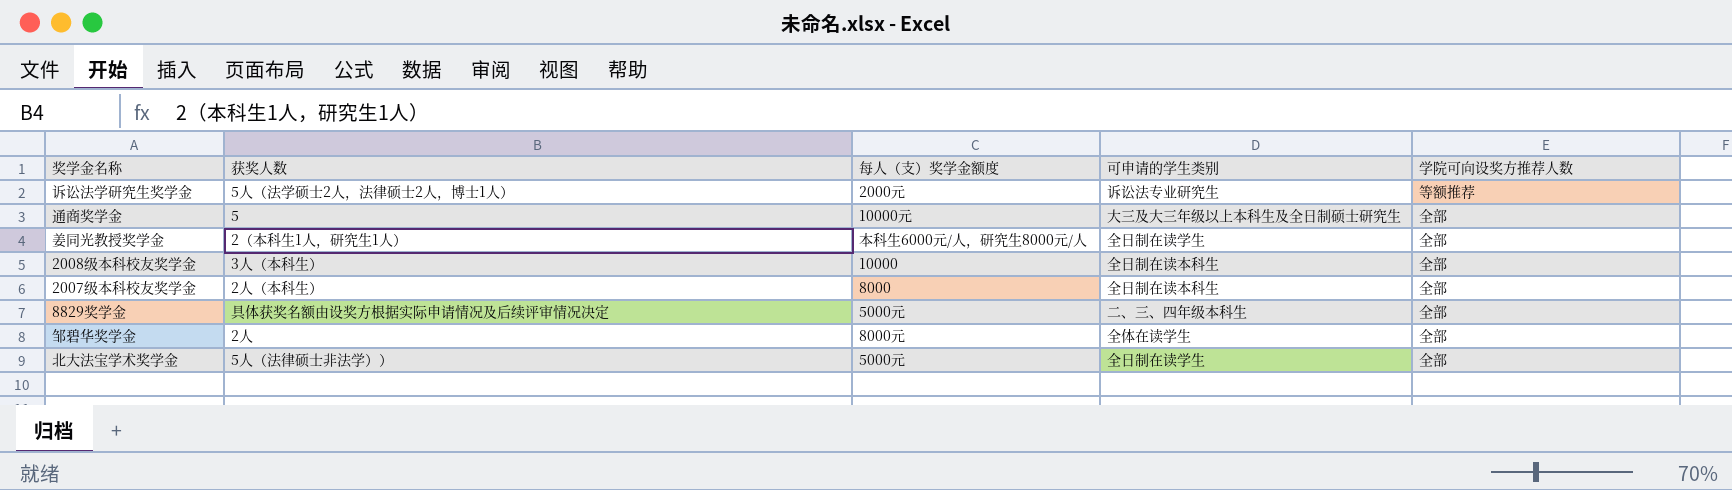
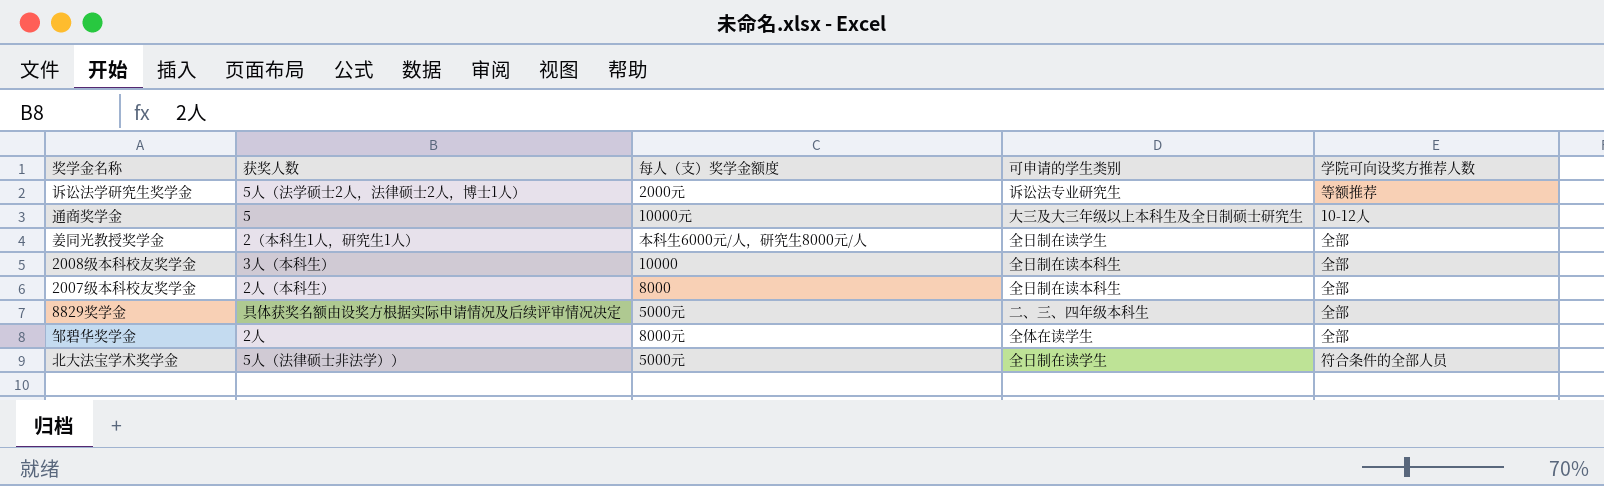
通商奖学金 | 学院可向设奖方推荐人数: 全部 -> 10-12人
北大法宝学术奖学金 | 学院可向设奖方推荐人数: 全部 -> 符合条件的全部人员

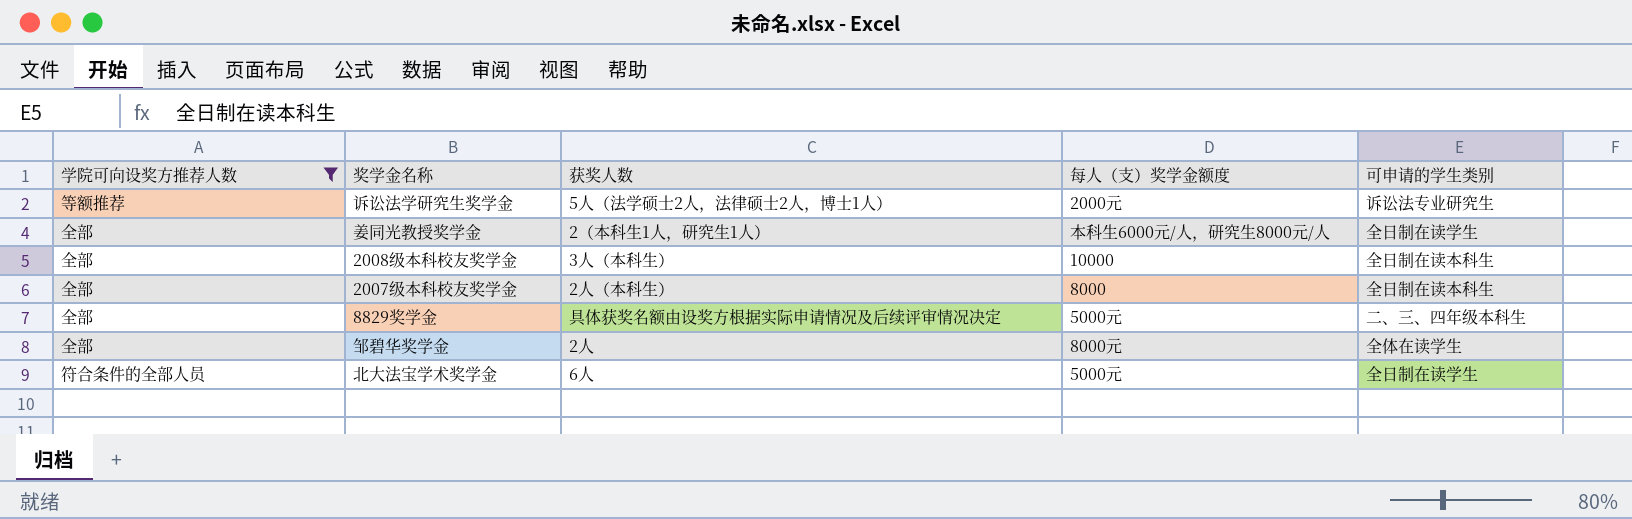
filter: none -> 学院可向设奖方推荐人数 != 10-12人
column 学院可向设奖方推荐人数 | position: 5 -> 1
北大法宝学术奖学金 | 获奖人数: 5人（法律硕士非法学）） -> 6人

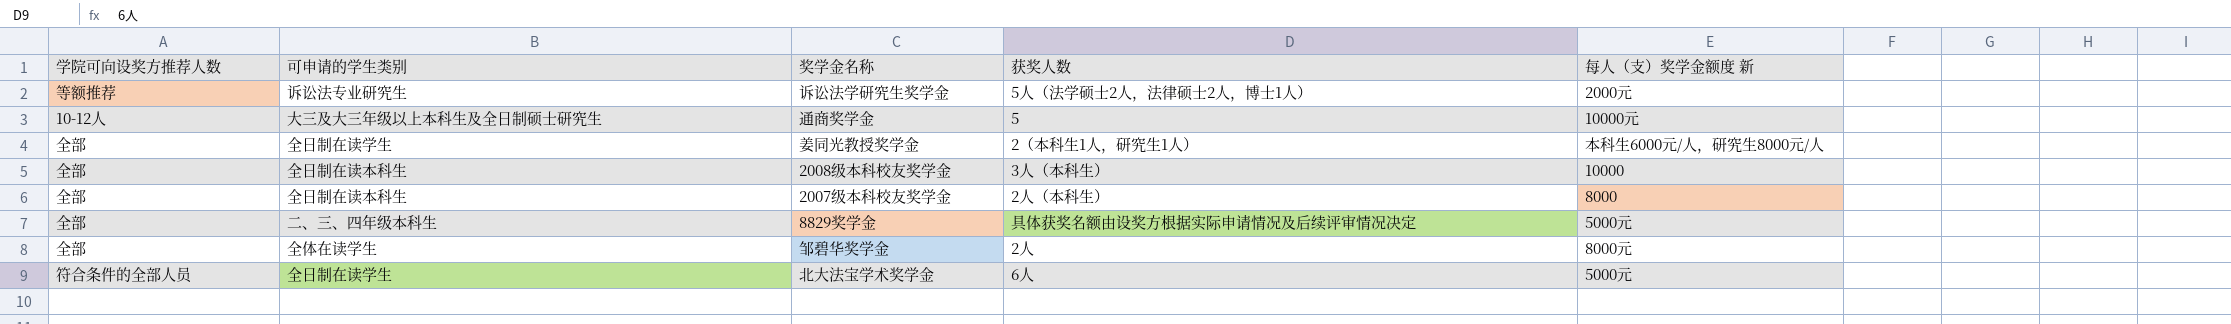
filter: 学院可向设奖方推荐人数 != 10-12人 -> none
column 可申请的学生类别 | position: 5 -> 2
column name: 每人（支）奖学金额度 -> 每人（支）奖学金额度 新

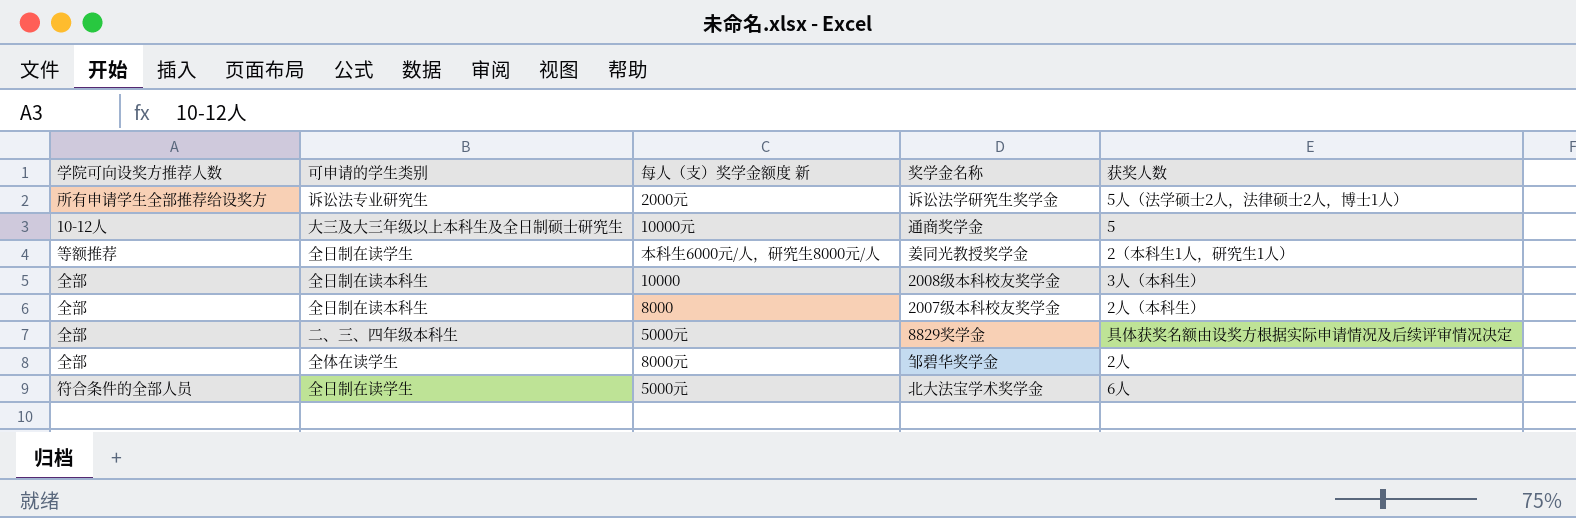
column 每人（支）奖学金额度 新 | position: 5 -> 3
诉讼法学研究生奖学金 | 学院可向设奖方推荐人数: 等额推荐 -> 所有申请学生全部推荐给设奖方
姜同光教授奖学金 | 学院可向设奖方推荐人数: 全部 -> 等额推荐

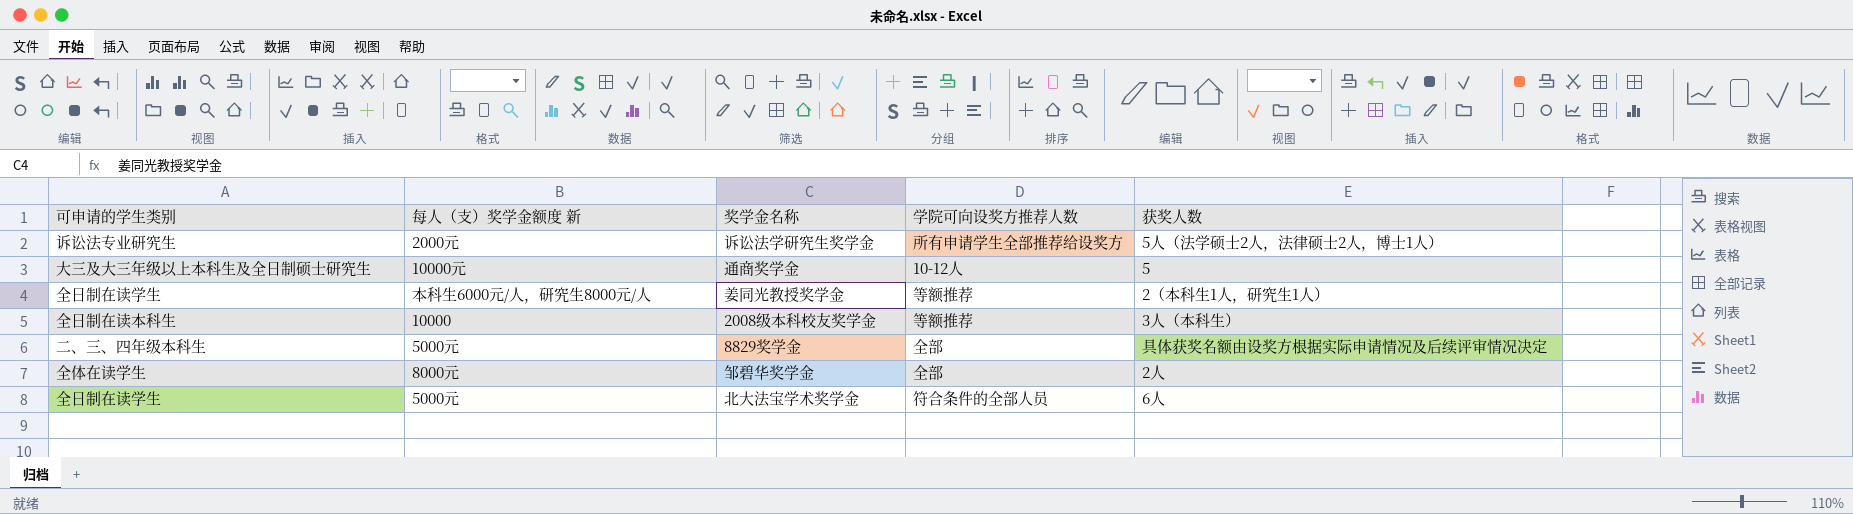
column 学院可向设奖方推荐人数 | position: 1 -> 4
row 2007级本科校友奖学金: 全部 | 全日制在读本科生 | 8000 | 2人（本科生） -> none
2008级本科校友奖学金 | 学院可向设奖方推荐人数: 全部 -> 等额推荐

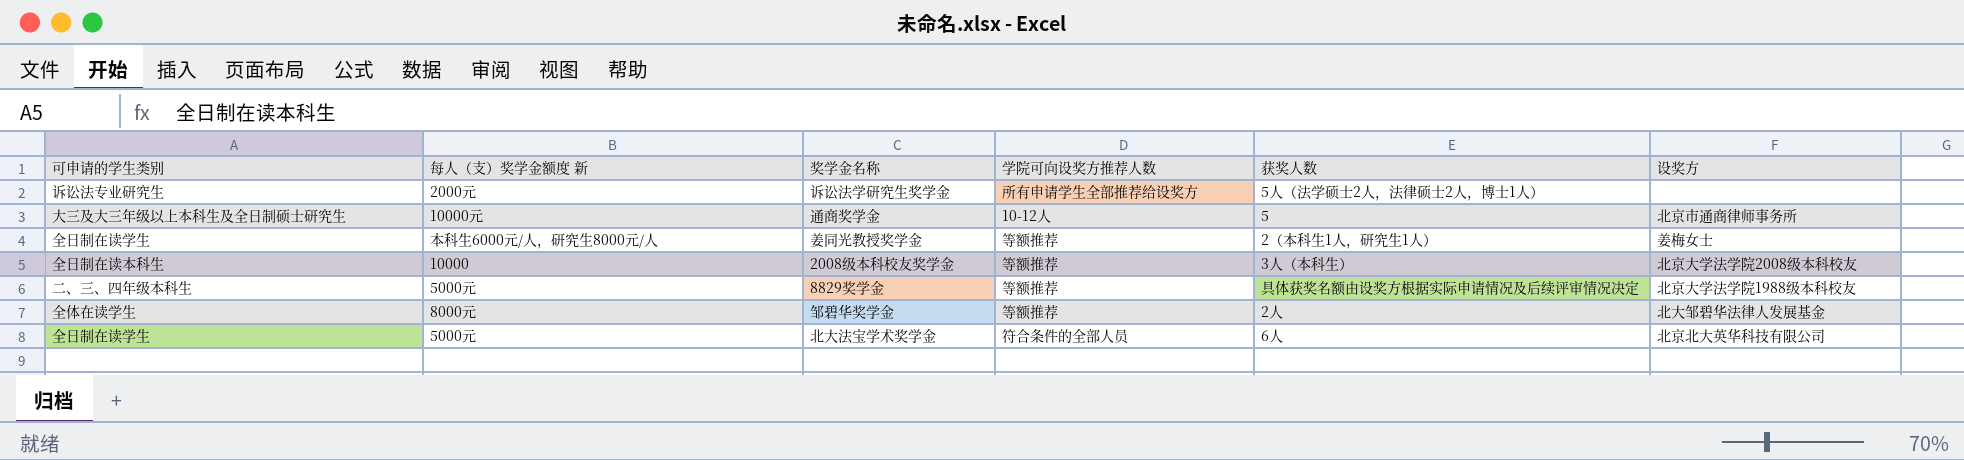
column 设奖方 | position: none -> 6
8829奖学金 | 学院可向设奖方推荐人数: 全部 -> 等额推荐
邹碧华奖学金 | 学院可向设奖方推荐人数: 全部 -> 等额推荐

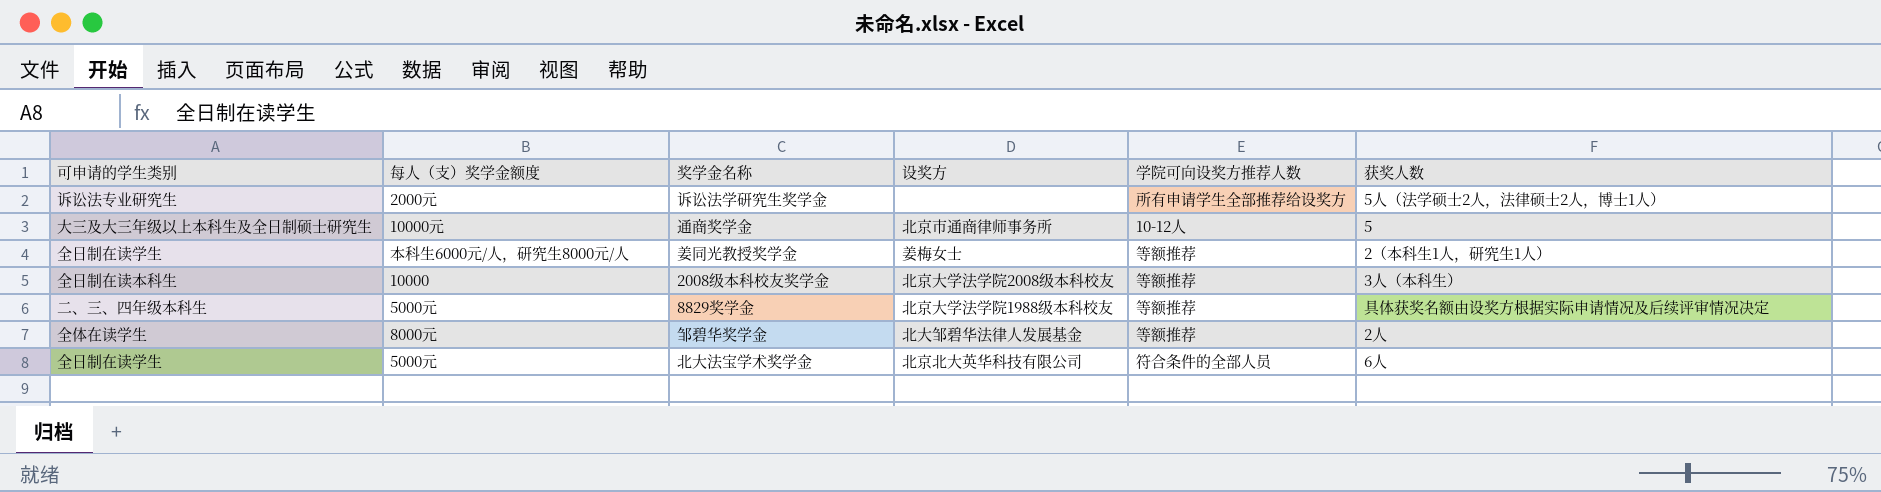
column name: 每人（支）奖学金额度 新 -> 每人（支）奖学金额度
column 设奖方 | position: 6 -> 4

